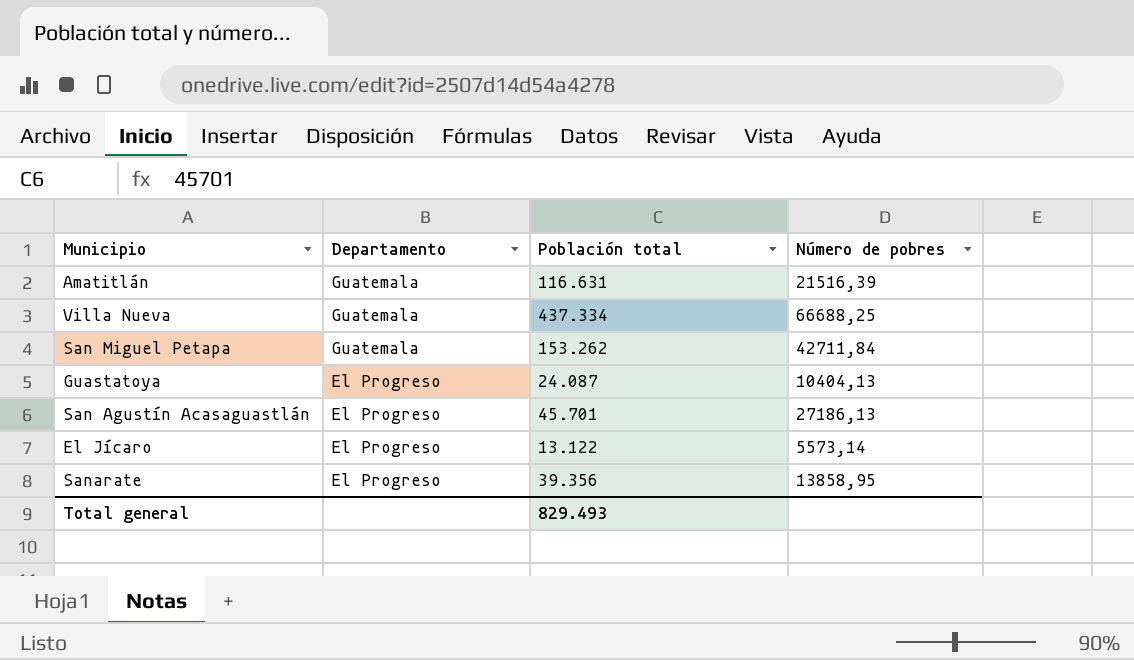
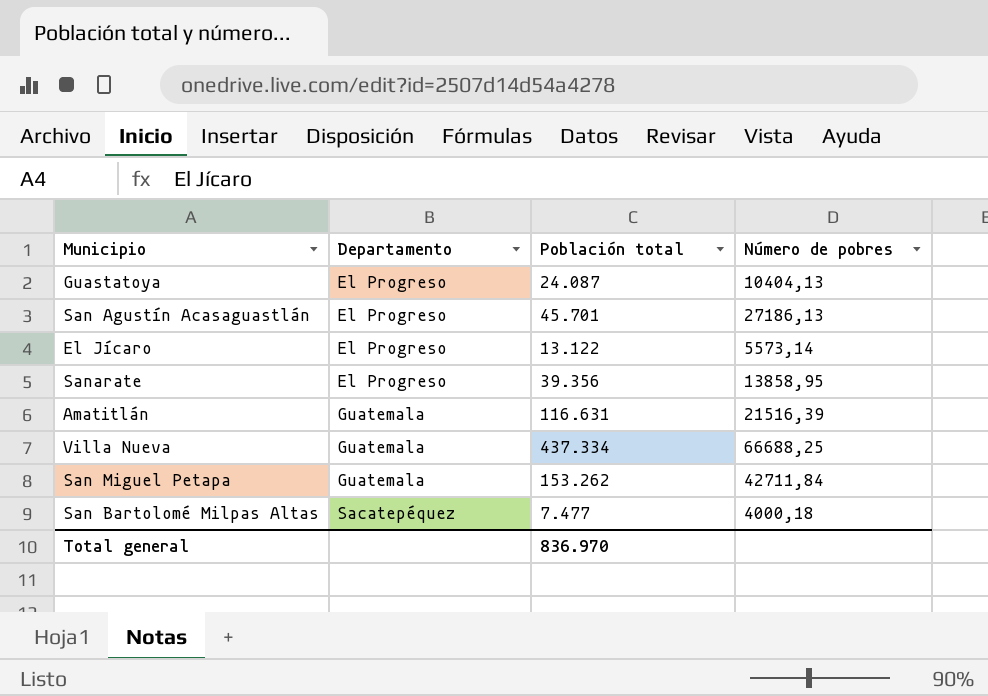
row order: Departamento descending -> Departamento ascending
row San Bartolomé Milpas Altas: none -> Sacatepéquez | 7.477 | 4000,18
Total general | Población total: 829.493 -> 836.970

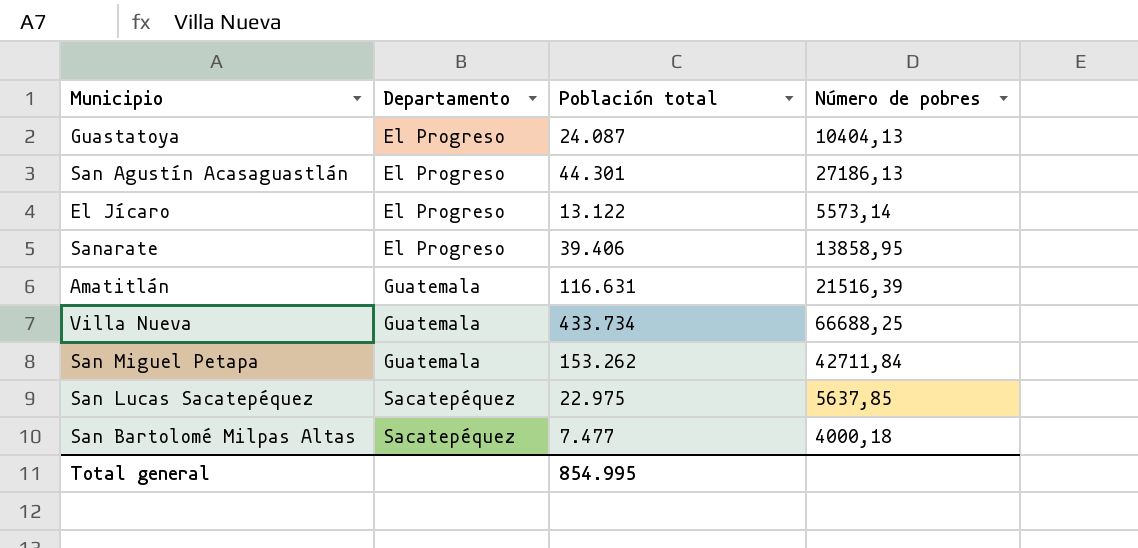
San Agustín Acasaguastlán | Población total: 45.701 -> 44.301
Sanarate | Población total: 39.356 -> 39.406
Villa Nueva | Población total: 437.334 -> 433.734
row San Lucas Sacatepéquez: none -> Sacatepéquez | 22.975 | 5637,85
Total general | Población total: 836.970 -> 854.995

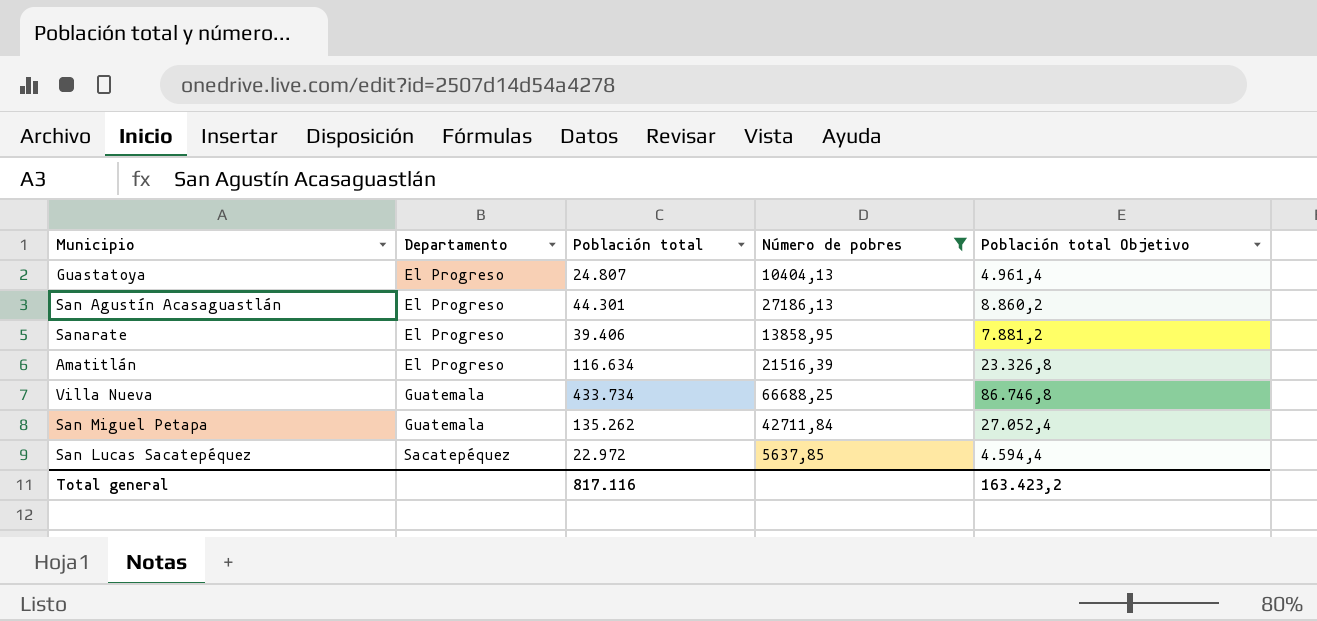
filter: none -> Número de pobres >= 5637,85
column Población total Objetivo | formula: none -> [Población total] * 0,2
Guastatoya | Población total: 24.087 -> 24.807
Amatitlán | Departamento: Guatemala -> El Progreso
Amatitlán | Población total: 116.631 -> 116.634
San Miguel Petapa | Población total: 153.262 -> 135.262
San Lucas Sacatepéquez | Población total: 22.975 -> 22.972
Total general | Población total: 854.995 -> 817.116

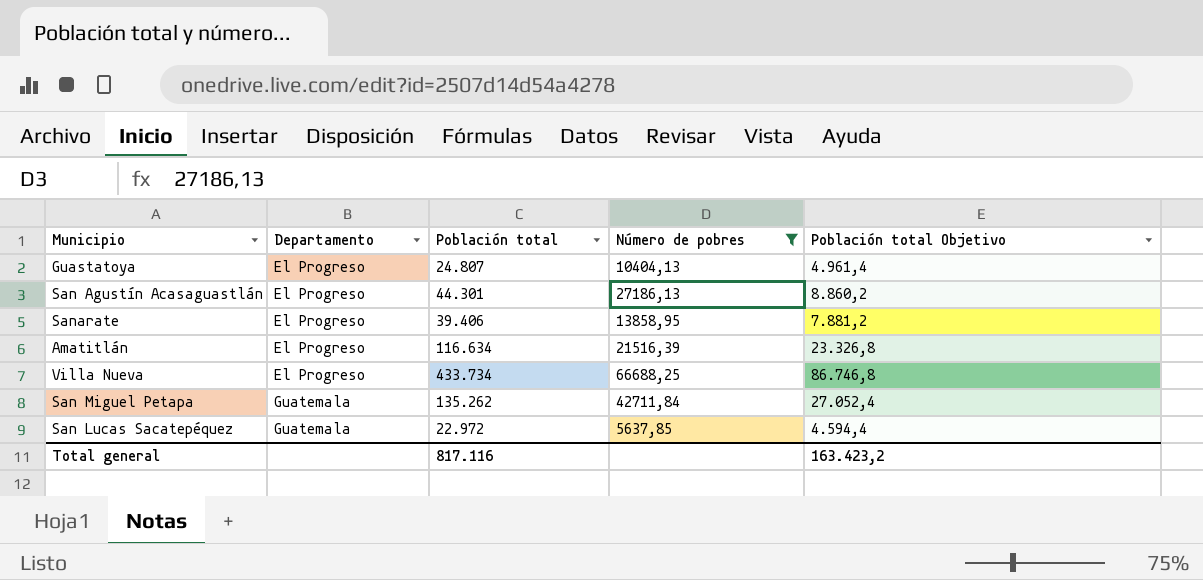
Villa Nueva | Departamento: Guatemala -> El Progreso
San Lucas Sacatepéquez | Departamento: Sacatepéquez -> Guatemala

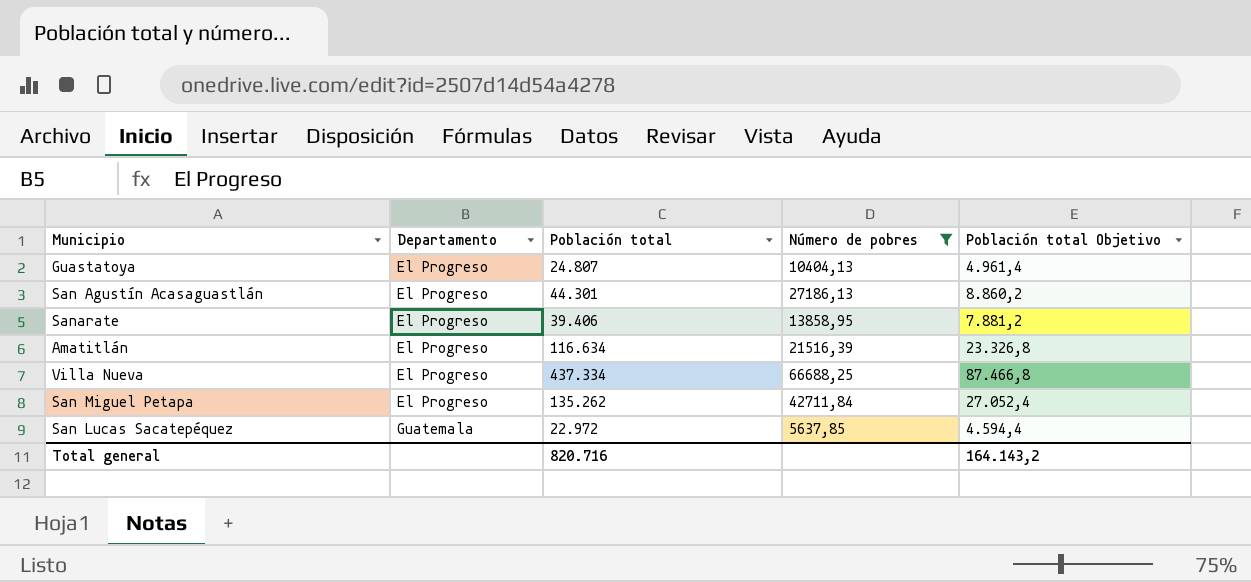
Villa Nueva | Población total: 433.734 -> 437.334
Villa Nueva | Población total Objetivo: 86.746,8 -> 87.466,8
San Miguel Petapa | Departamento: Guatemala -> El Progreso
Total general | Población total: 817.116 -> 820.716
Total general | Población total Objetivo: 163.423,2 -> 164.143,2

